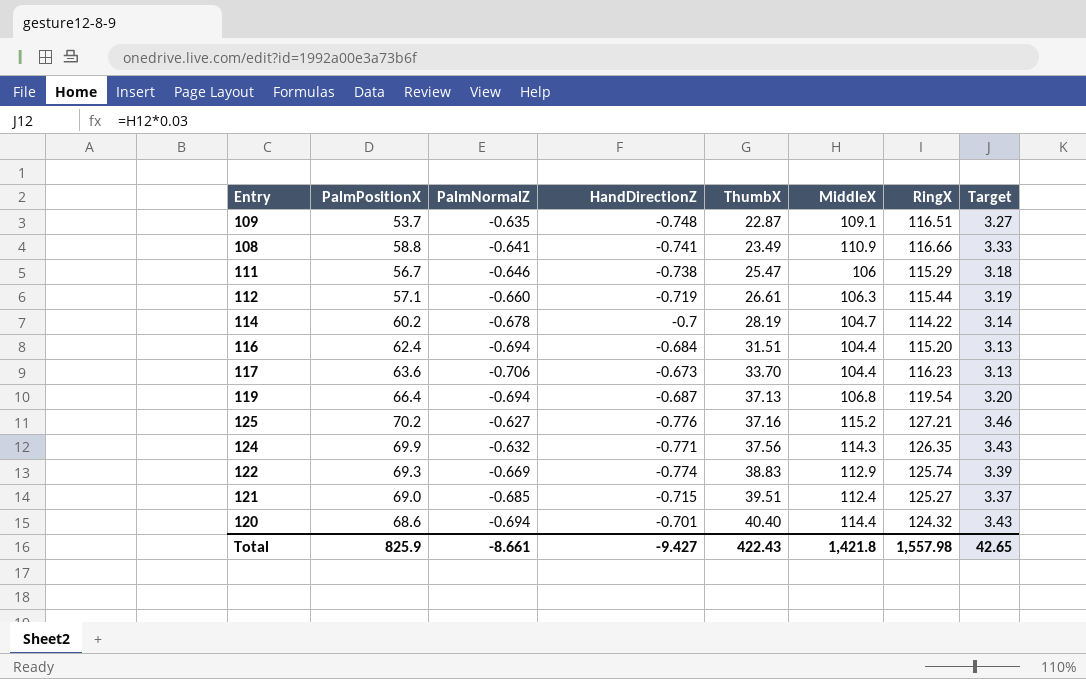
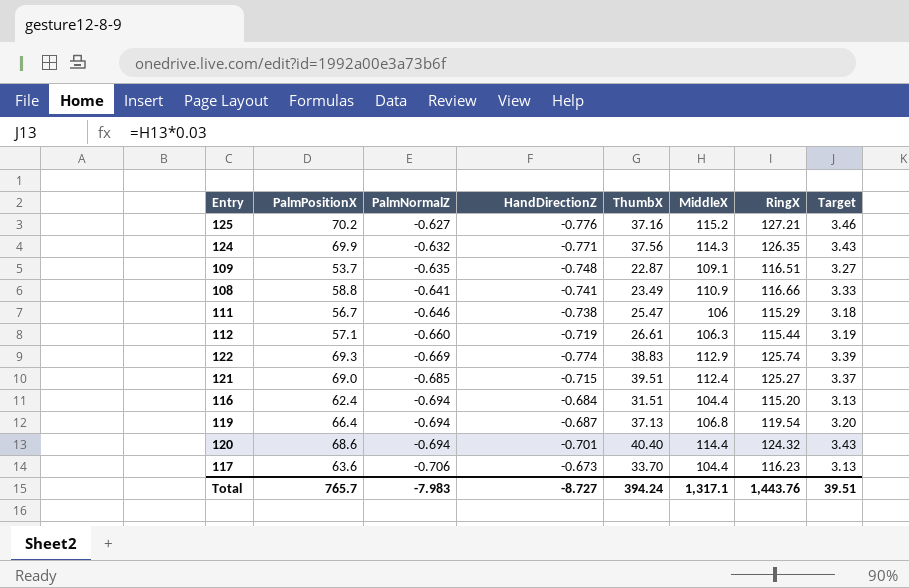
row order: ThumbX ascending -> PalmNormalZ descending
row 114: 60.2 | -0.678 | -0.7 | 28.19 | 104.7 | 114.22 | 3.14 -> none
Total | PalmPositionX: 825.9 -> 765.7
Total | PalmNormalZ: -8.661 -> -7.983
Total | HandDirectionZ: -9.427 -> -8.727
Total | ThumbX: 422.43 -> 394.24
Total | MiddleX: 1,421.8 -> 1,317.1
Total | RingX: 1,557.98 -> 1,443.76
Total | Target: 42.65 -> 39.51

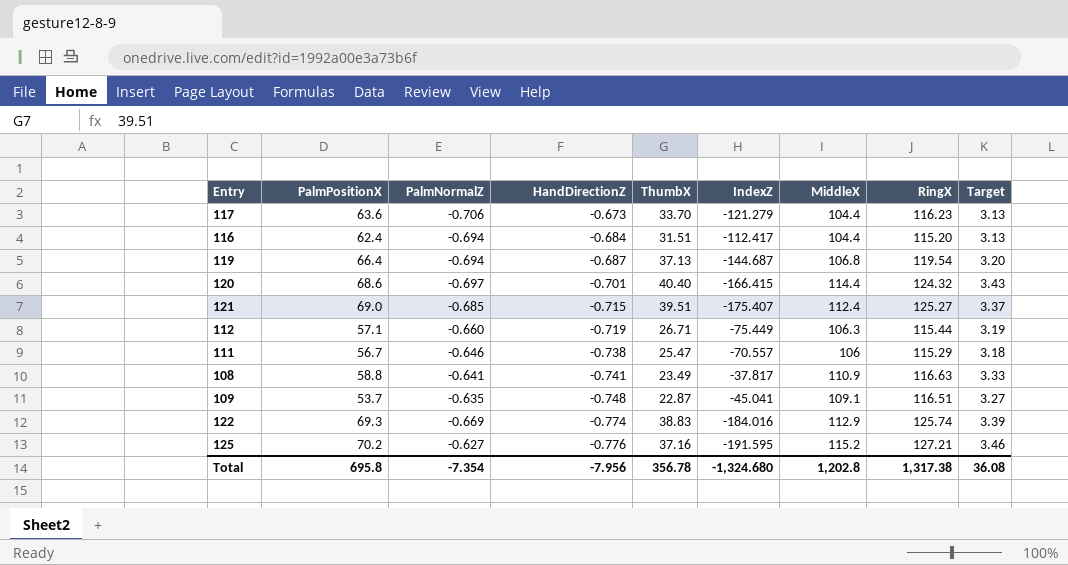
row order: PalmNormalZ descending -> HandDirectionZ descending
column IndexZ | position: none -> 6
row 124: 69.9 | -0.632 | -0.771 | 37.56 | 114.3 | 126.35 | 3.43 -> none
120 | PalmNormalZ: -0.694 -> -0.697
112 | ThumbX: 26.61 -> 26.71
108 | RingX: 116.66 -> 116.63
Total | PalmPositionX: 765.7 -> 695.8
Total | PalmNormalZ: -7.983 -> -7.354
Total | HandDirectionZ: -8.727 -> -7.956
Total | ThumbX: 394.24 -> 356.78
Total | MiddleX: 1,317.1 -> 1,202.8
Total | RingX: 1,443.76 -> 1,317.38
Total | Target: 39.51 -> 36.08

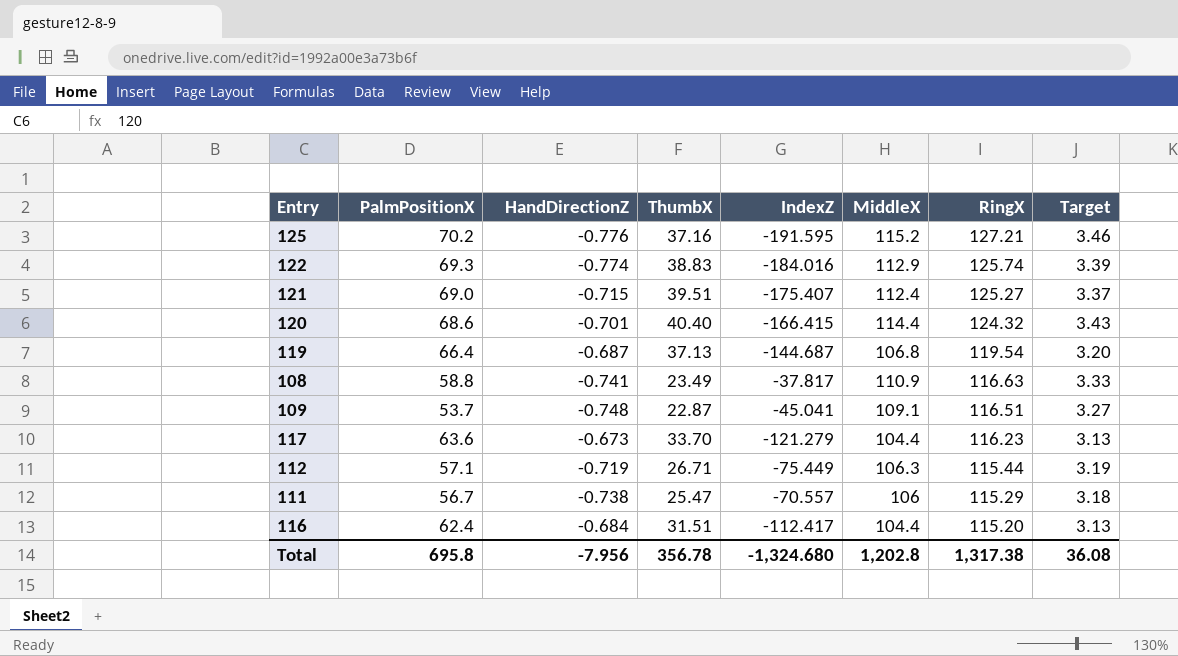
row order: HandDirectionZ descending -> RingX descending
column PalmNormalZ | position: 3 -> none

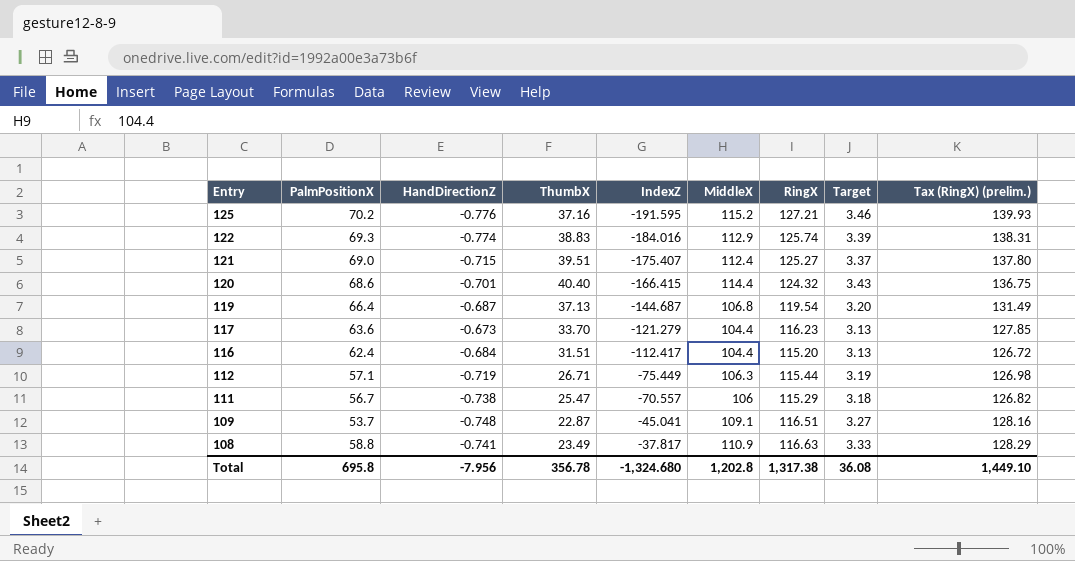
row order: RingX descending -> Entry descending
column Tax (RingX) (prelim.) | formula: none -> [RingX] * 1.1

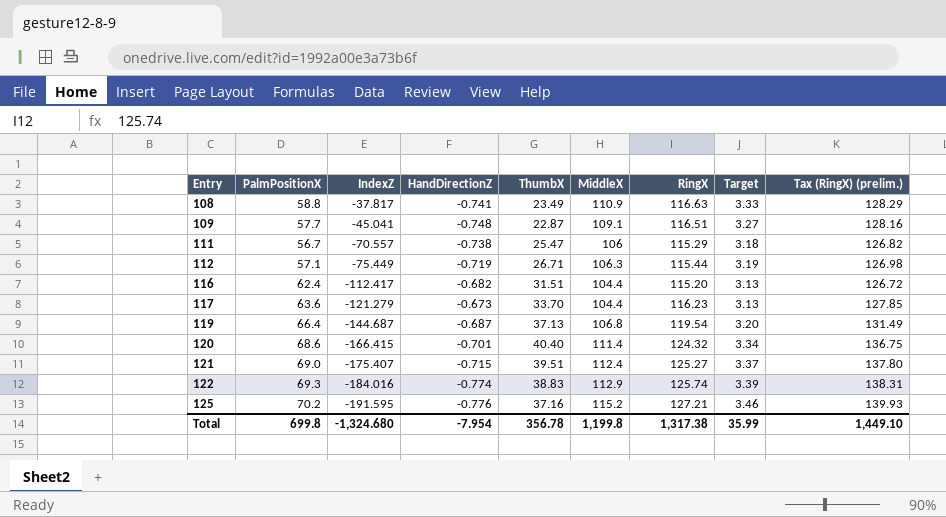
row order: Entry descending -> Entry ascending
column IndexZ | position: 5 -> 3
109 | PalmPositionX: 53.7 -> 57.7
116 | HandDirectionZ: -0.684 -> -0.682
120 | MiddleX: 114.4 -> 111.4
120 | Target: 3.43 -> 3.34
Total | PalmPositionX: 695.8 -> 699.8
Total | HandDirectionZ: -7.956 -> -7.954
Total | MiddleX: 1,202.8 -> 1,199.8
Total | Target: 36.08 -> 35.99

